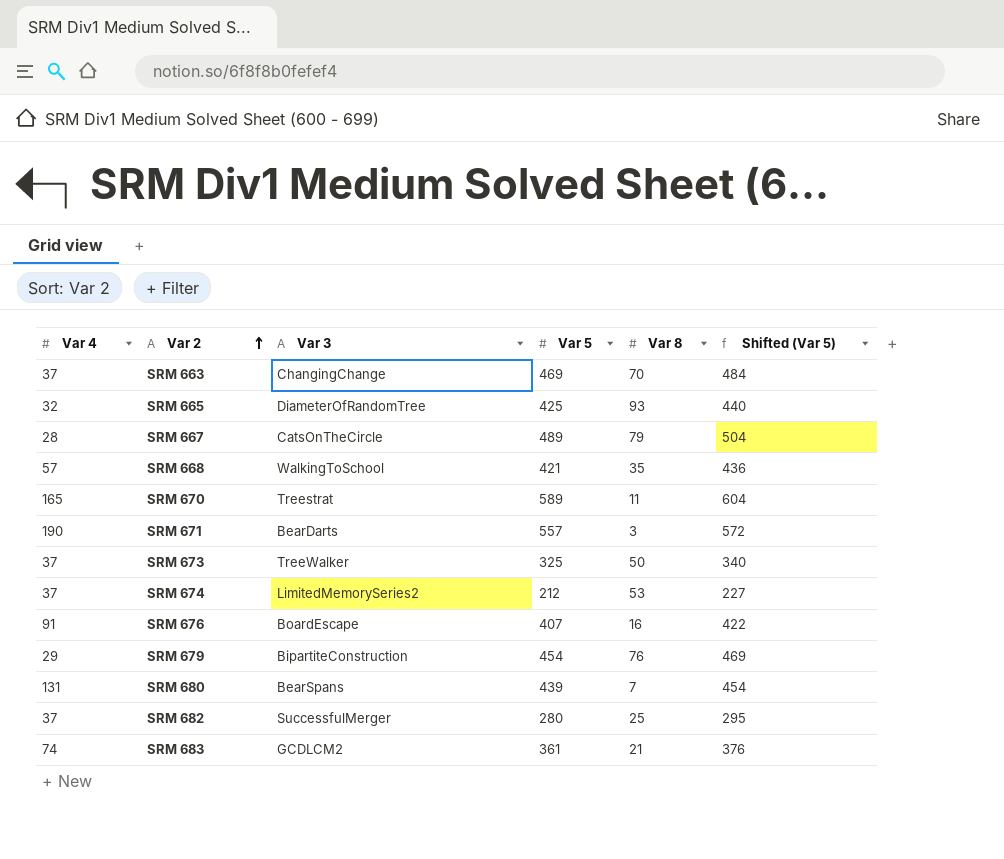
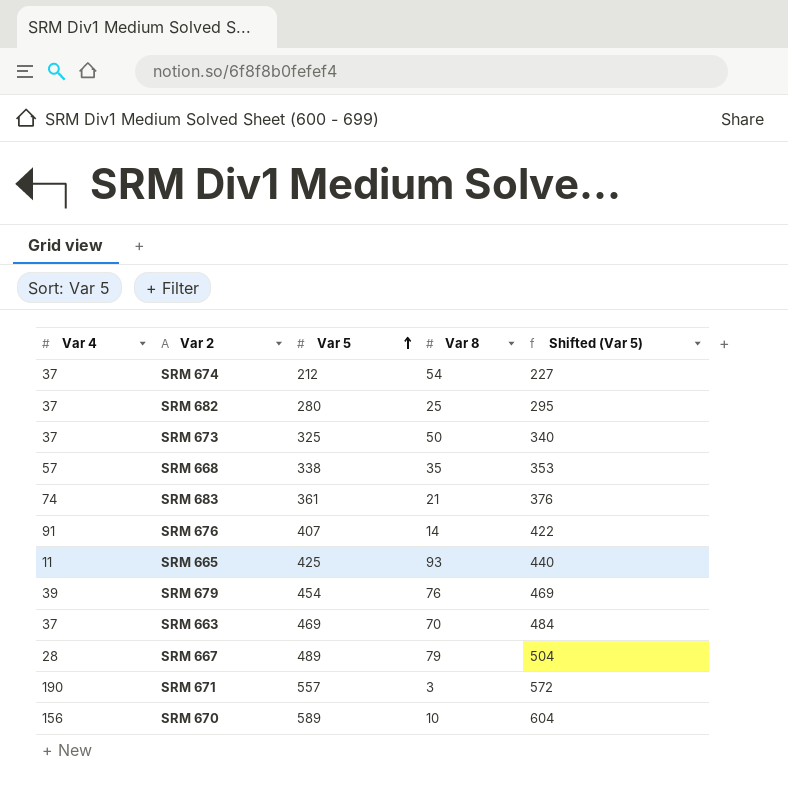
row order: Var 2 ascending -> Var 5 ascending
column Var 3 | position: 3 -> none
row SRM 680: 131 | BearSpans | 439 | 7 | 454 -> none
SRM 674 | Var 8: 53 -> 54
SRM 668 | Var 5: 421 -> 338
SRM 668 | Shifted (Var 5): 436 -> 353
SRM 676 | Var 8: 16 -> 14
SRM 665 | Var 4: 32 -> 11
SRM 679 | Var 4: 29 -> 39
SRM 670 | Var 4: 165 -> 156
SRM 670 | Var 8: 11 -> 10

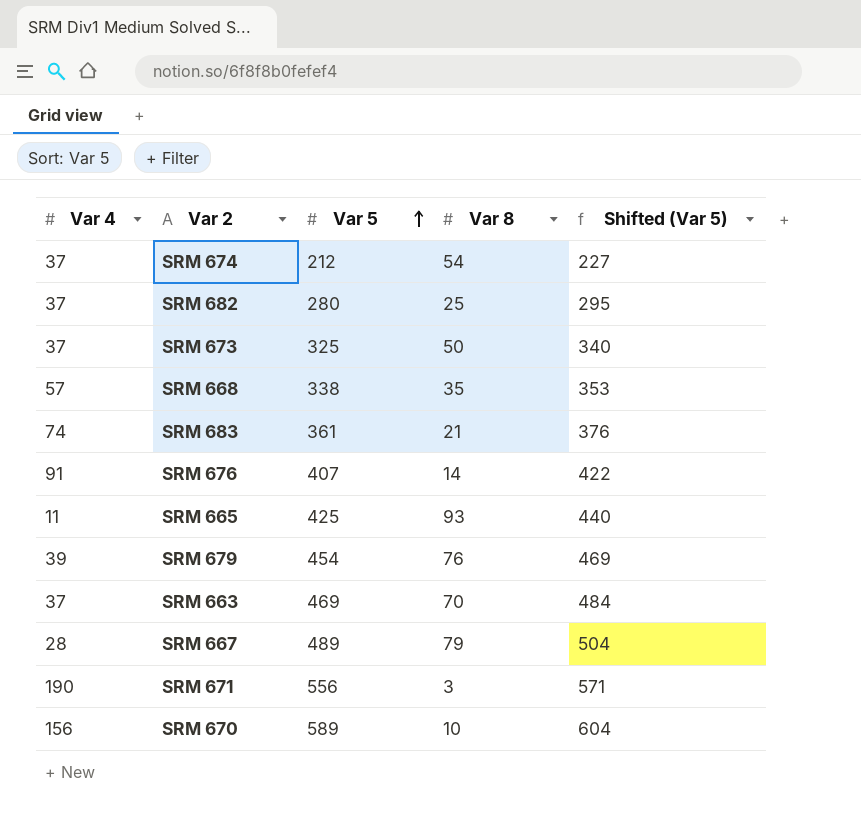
SRM 671 | Var 5: 557 -> 556
SRM 671 | Shifted (Var 5): 572 -> 571

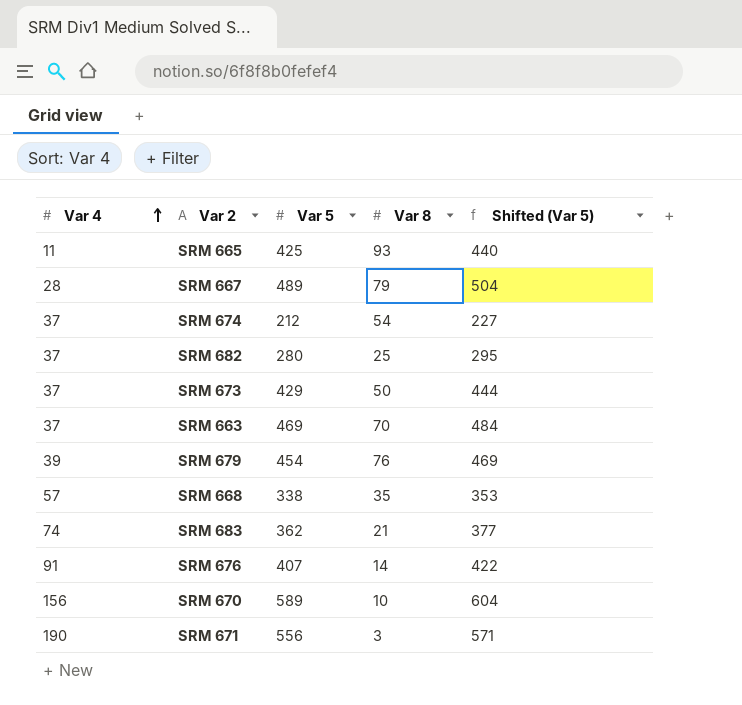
row order: Var 5 ascending -> Var 4 ascending
SRM 673 | Var 5: 325 -> 429
SRM 673 | Shifted (Var 5): 340 -> 444
SRM 683 | Var 5: 361 -> 362
SRM 683 | Shifted (Var 5): 376 -> 377

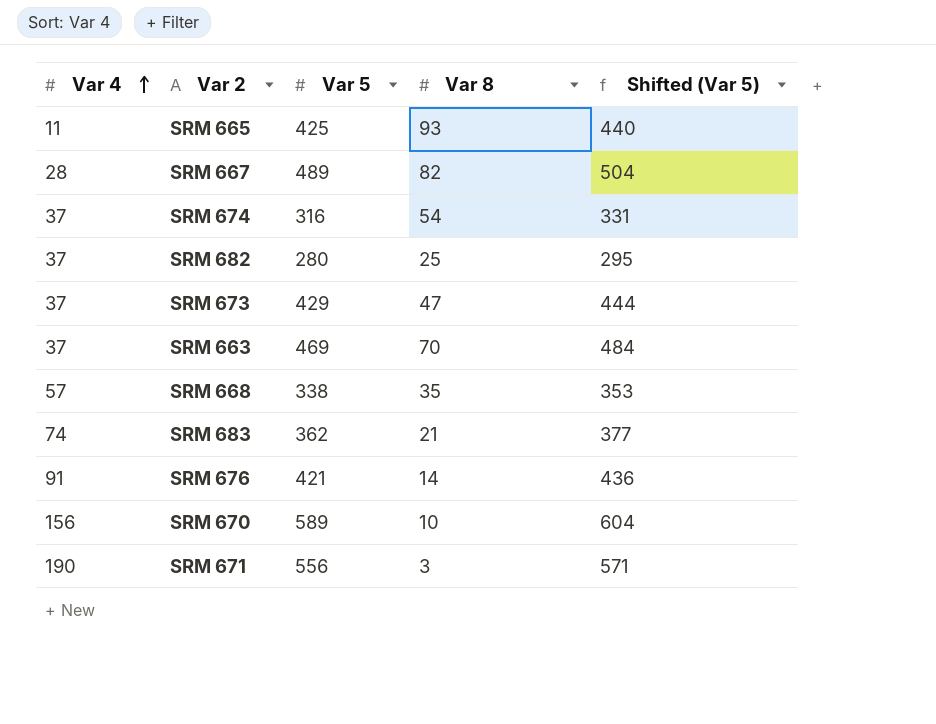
row SRM 679: 39 | 454 | 76 | 469 -> none
SRM 667 | Var 8: 79 -> 82
SRM 674 | Var 5: 212 -> 316
SRM 674 | Shifted (Var 5): 227 -> 331
SRM 673 | Var 8: 50 -> 47
SRM 676 | Var 5: 407 -> 421
SRM 676 | Shifted (Var 5): 422 -> 436

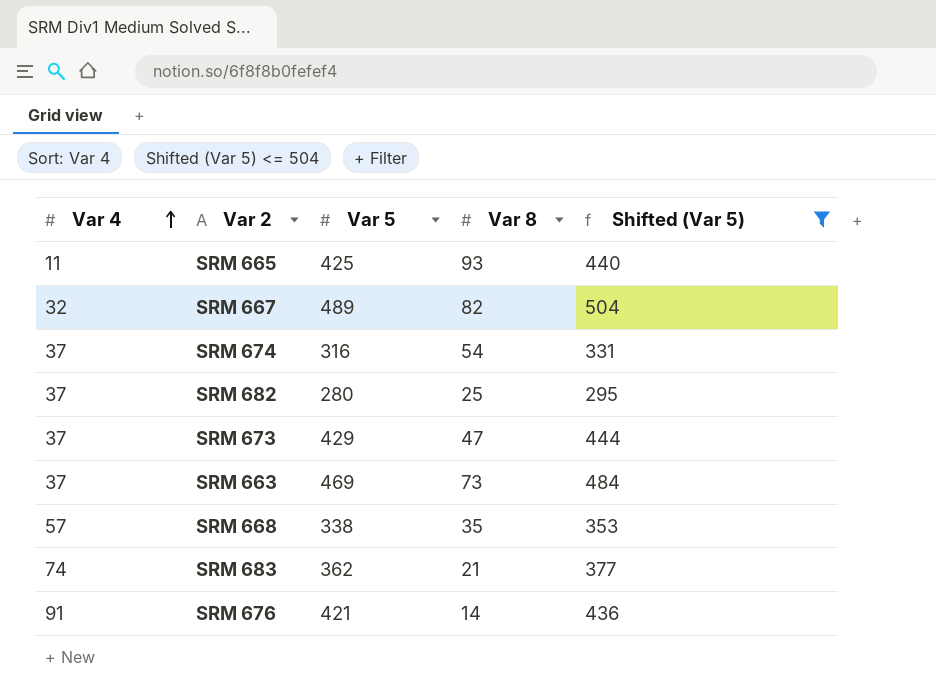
filter: none -> Shifted (Var 5) <= 504
SRM 667 | Var 4: 28 -> 32
SRM 663 | Var 8: 70 -> 73

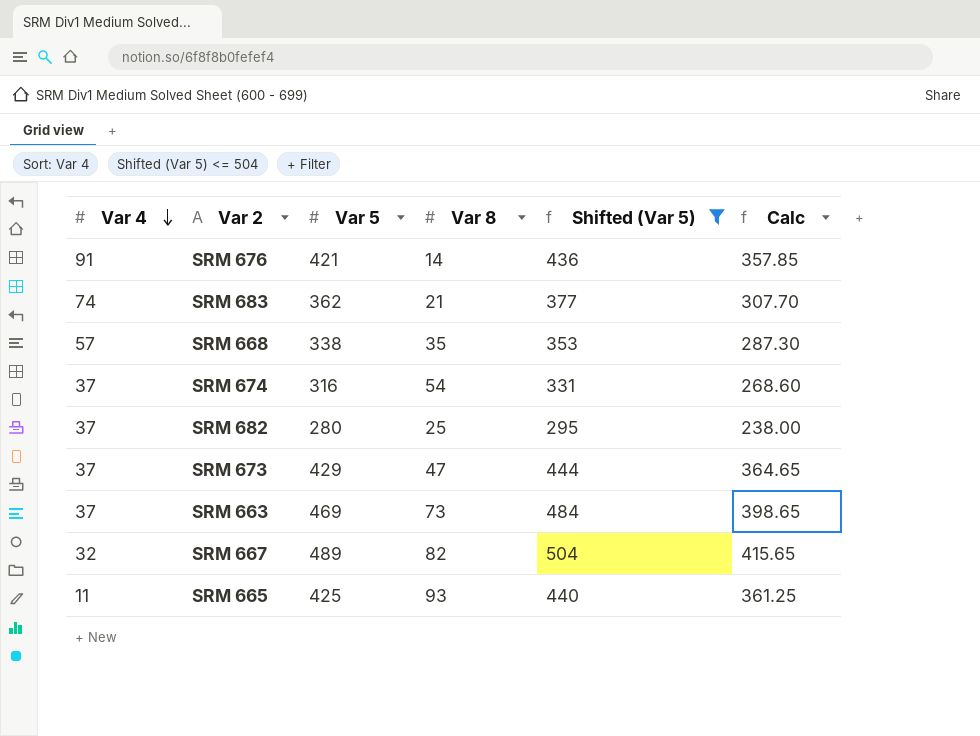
row order: Var 4 ascending -> Var 4 descending
column Calc | formula: none -> [Var 5] * 0.85

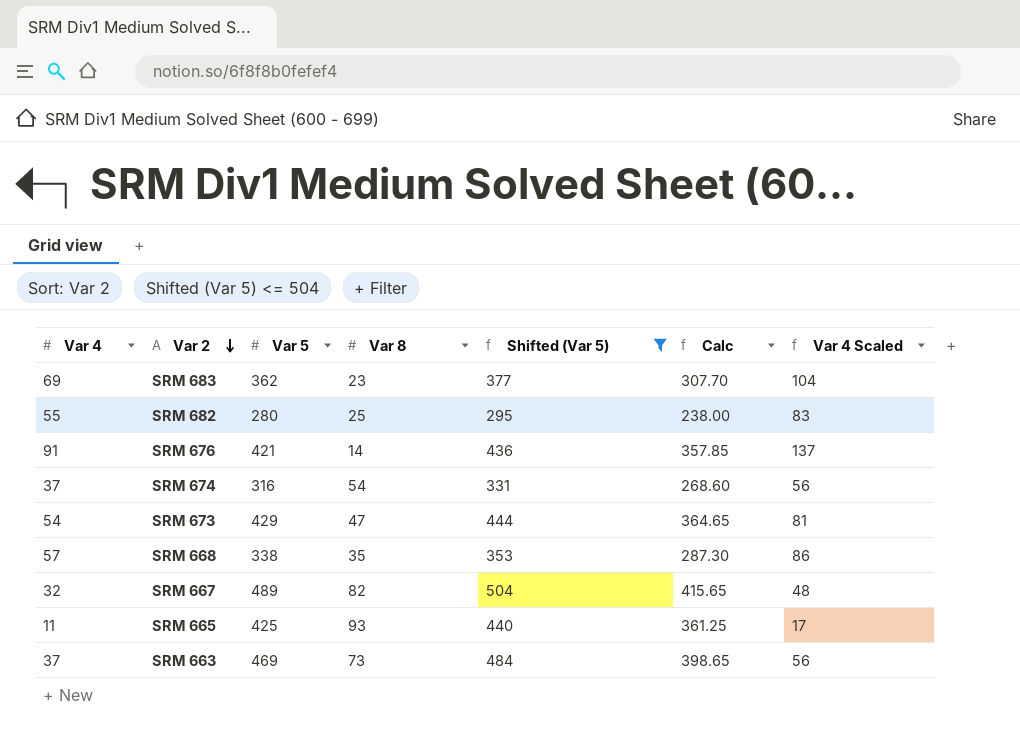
row order: Var 4 descending -> Var 2 descending
column Var 4 Scaled | formula: none -> [Var 4] * 1.5
SRM 683 | Var 4: 74 -> 69
SRM 683 | Var 8: 21 -> 23
SRM 682 | Var 4: 37 -> 55
SRM 673 | Var 4: 37 -> 54

